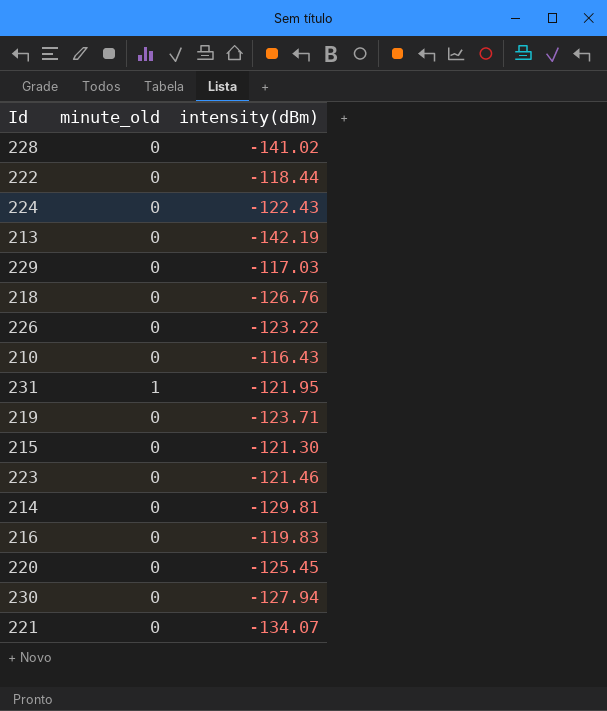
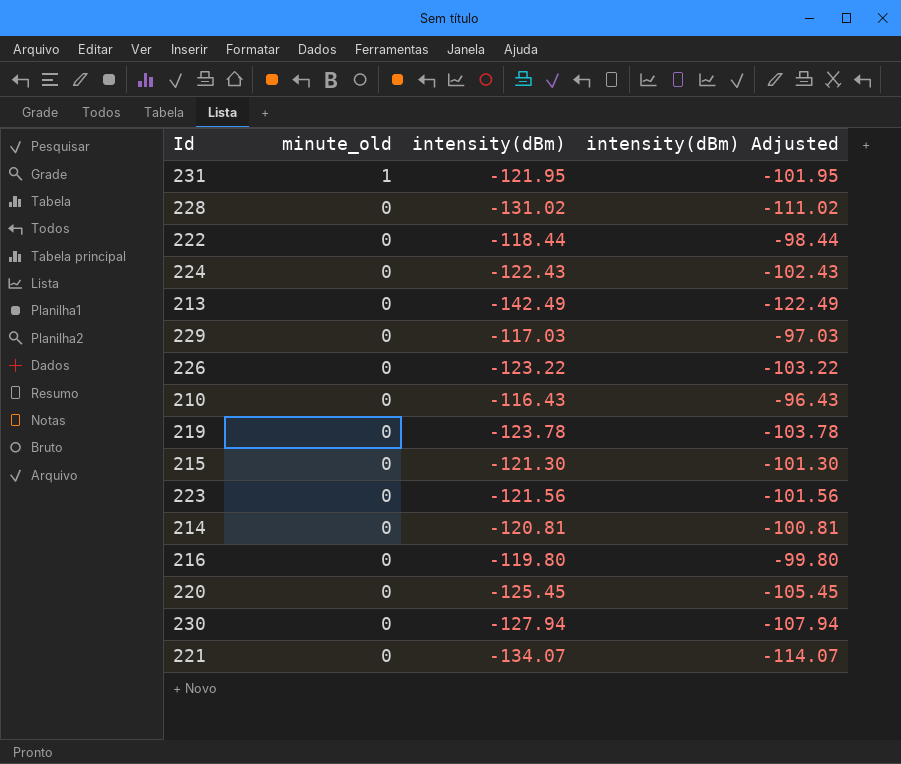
row order: none -> minute_old descending
column intensity(dBm) Adjusted | formula: none -> [intensity(dBm)] + 20
row 218: 0 | -126.76 -> none
228 | intensity(dBm): -141.02 -> -131.02
213 | intensity(dBm): -142.19 -> -142.49
219 | intensity(dBm): -123.71 -> -123.78
223 | intensity(dBm): -121.46 -> -121.56
214 | intensity(dBm): -129.81 -> -120.81
216 | intensity(dBm): -119.83 -> -119.80

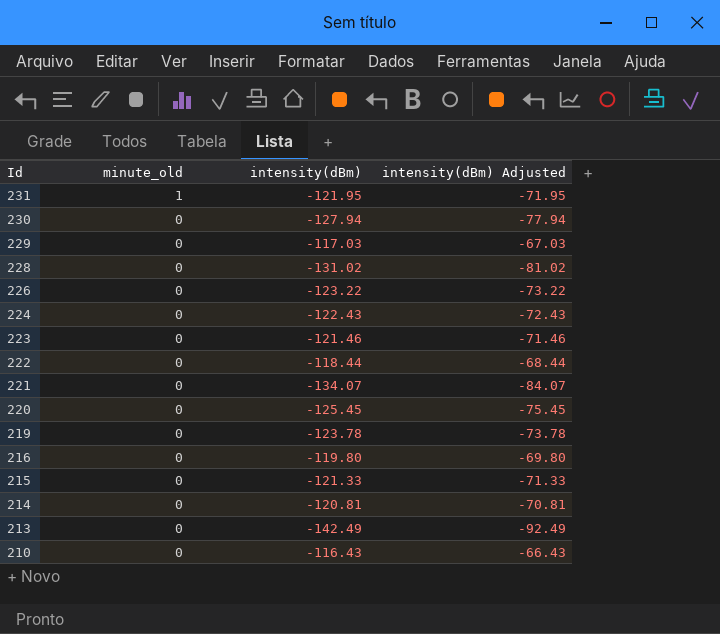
row order: minute_old descending -> Id descending
column intensity(dBm) Adjusted | formula: [intensity(dBm)] + 20 -> [intensity(dBm)] + 50
223 | intensity(dBm): -121.56 -> -121.46
215 | intensity(dBm): -121.30 -> -121.33

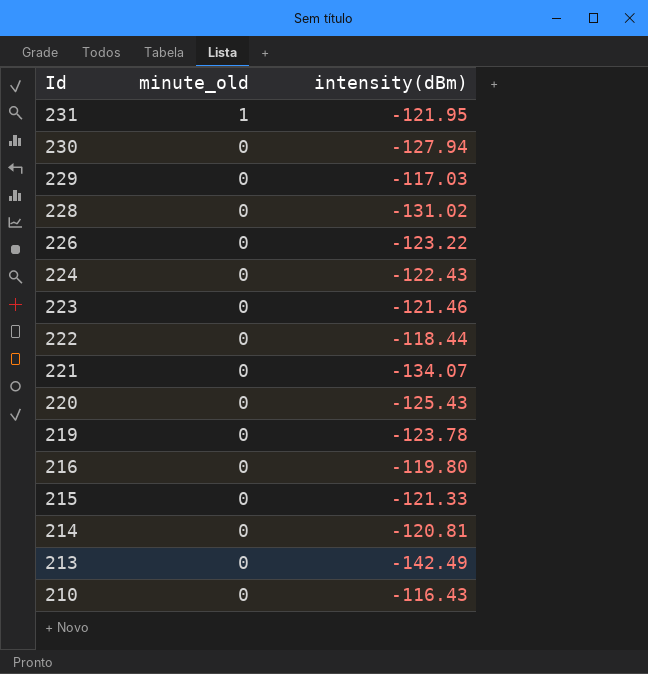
column intensity(dBm) Adjusted | formula: [intensity(dBm)] + 50 -> none
220 | intensity(dBm): -125.45 -> -125.43

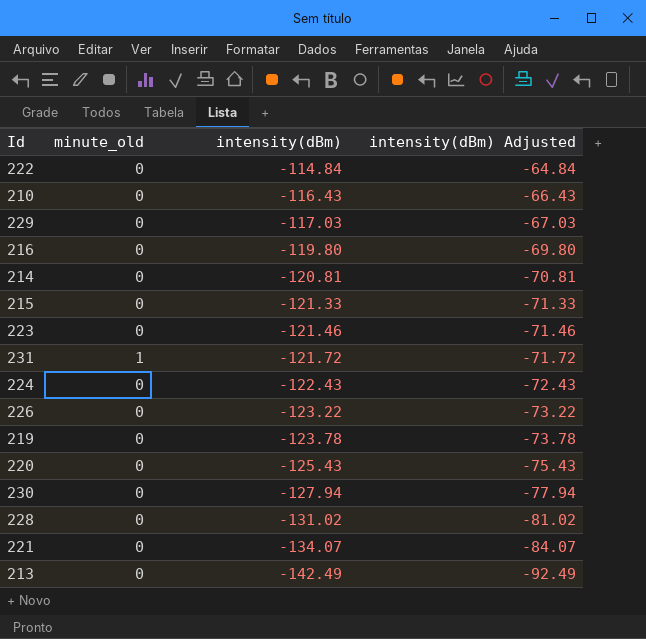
row order: Id descending -> intensity(dBm) descending
column intensity(dBm) Adjusted | formula: none -> [intensity(dBm)] + 50
222 | intensity(dBm): -118.44 -> -114.84
231 | intensity(dBm): -121.95 -> -121.72

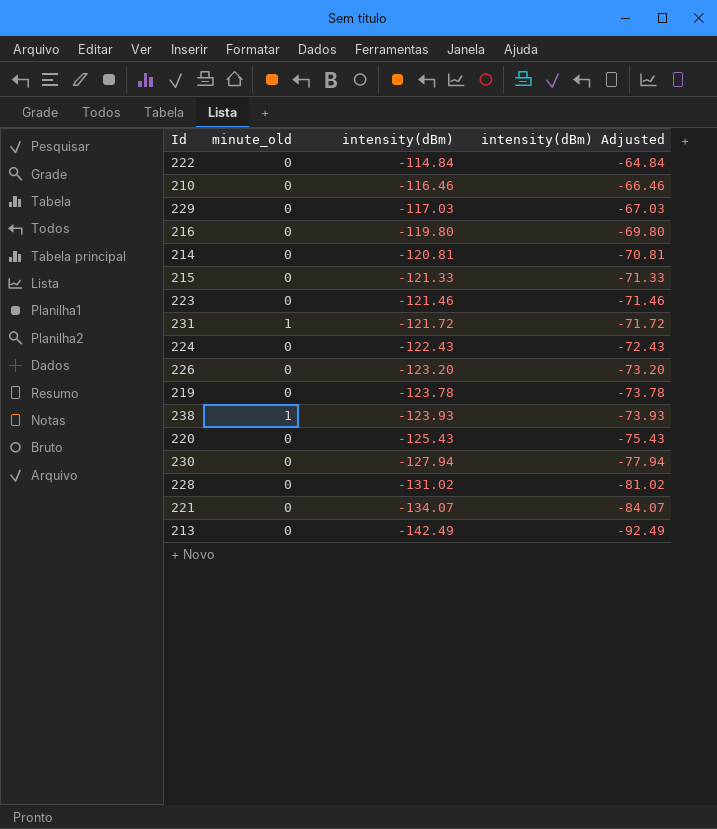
210 | intensity(dBm): -116.43 -> -116.46
210 | intensity(dBm) Adjusted: -66.43 -> -66.46
226 | intensity(dBm): -123.22 -> -123.20
226 | intensity(dBm) Adjusted: -73.22 -> -73.20
row 238: none -> 1 | -123.93 | -73.93

